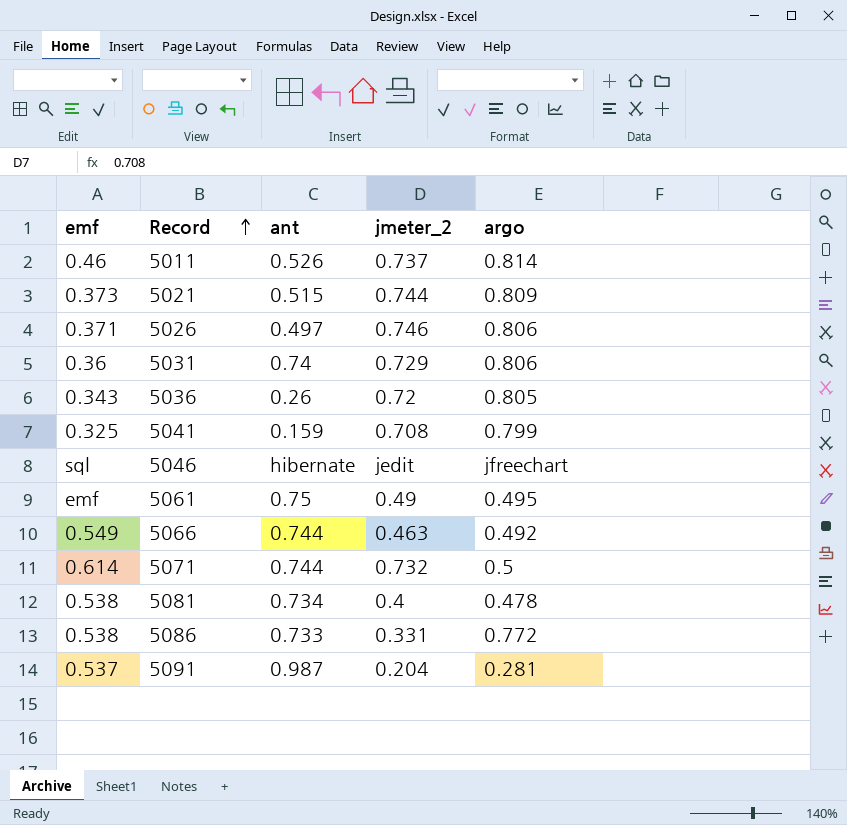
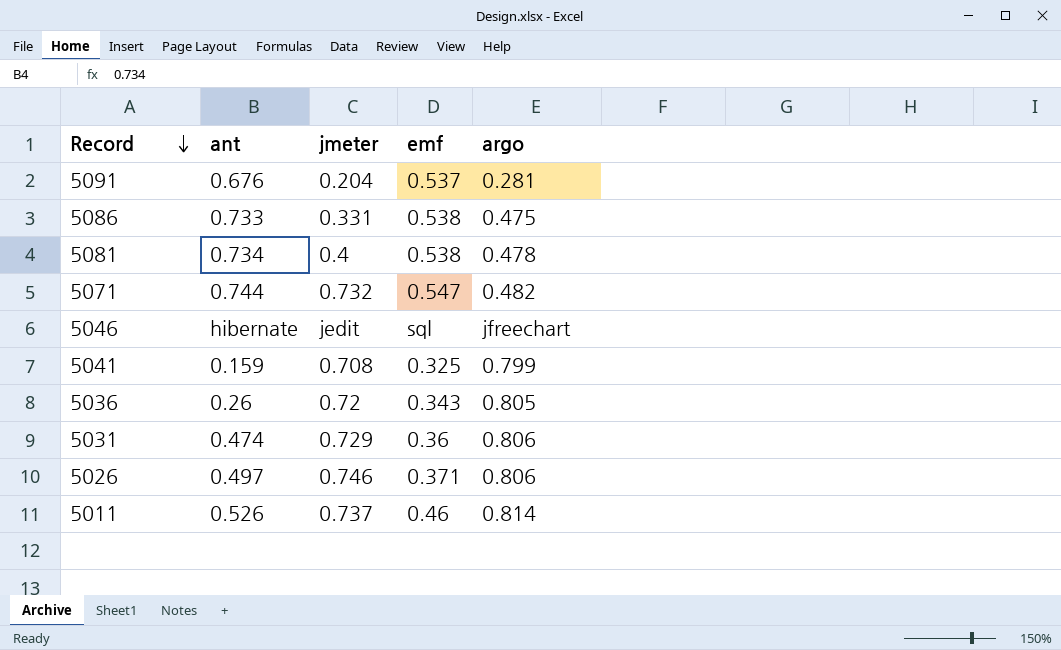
row order: Record ascending -> Record descending
column name: jmeter_2 -> jmeter
column emf | position: 1 -> 4
row 5021: 0.373 | 0.515 | 0.744 | 0.809 -> none
row 5061: emf | 0.75 | 0.49 | 0.495 -> none
row 5066: 0.549 | 0.744 | 0.463 | 0.492 -> none
5091 | ant: 0.987 -> 0.676
5086 | argo: 0.772 -> 0.475
5071 | emf: 0.614 -> 0.547
5071 | argo: 0.5 -> 0.482
5031 | ant: 0.74 -> 0.474

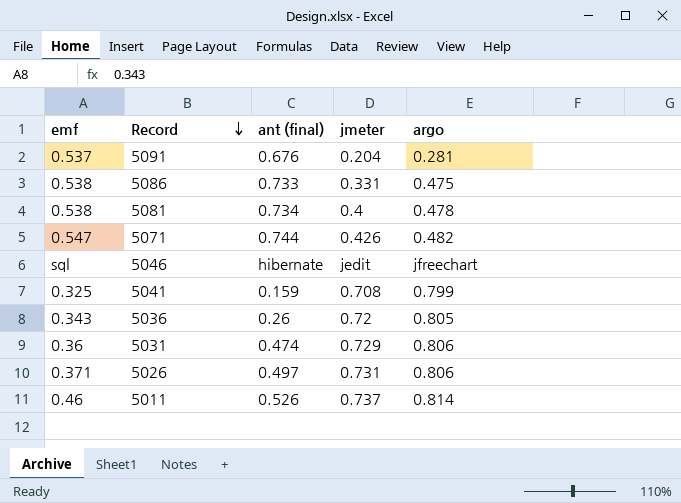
column emf | position: 4 -> 1
column name: ant -> ant (final)
5071 | jmeter: 0.732 -> 0.426
5026 | jmeter: 0.746 -> 0.731

